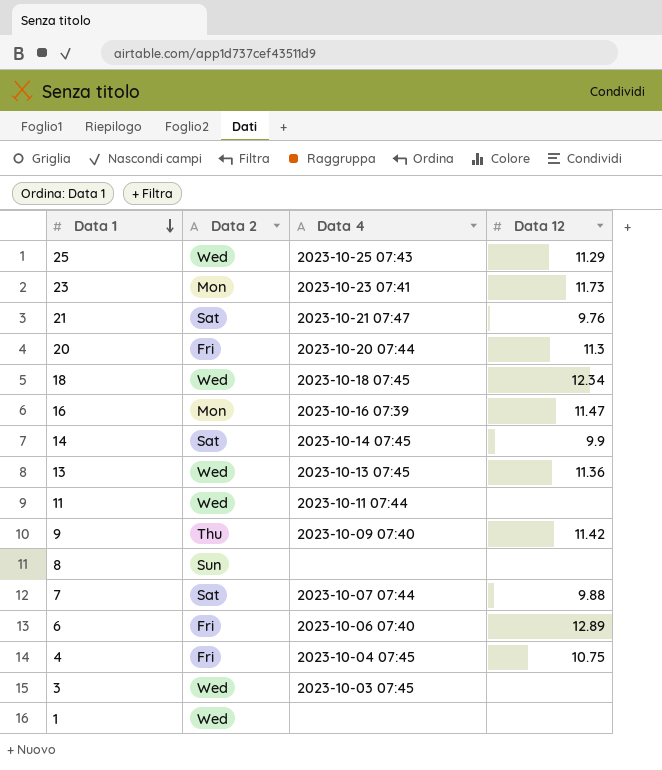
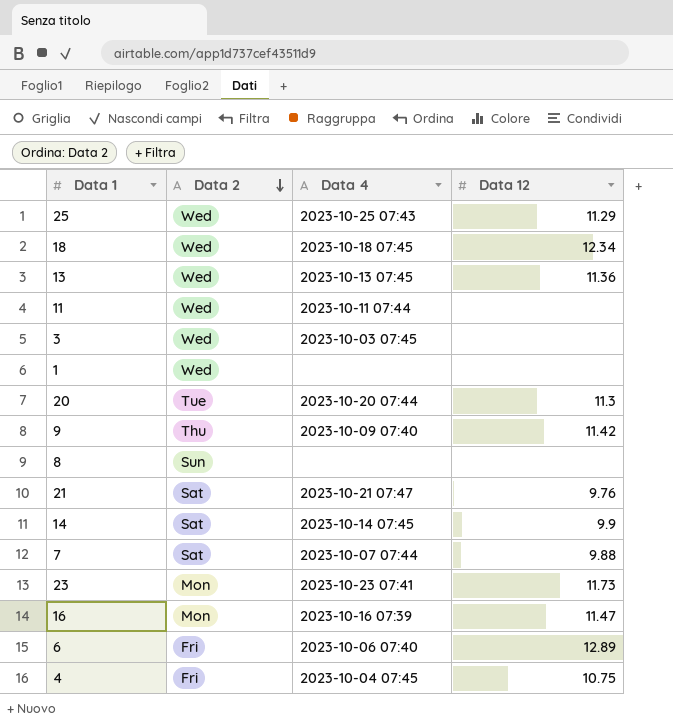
row order: Data 1 descending -> Data 2 descending
20 | Data 2: Fri -> Tue

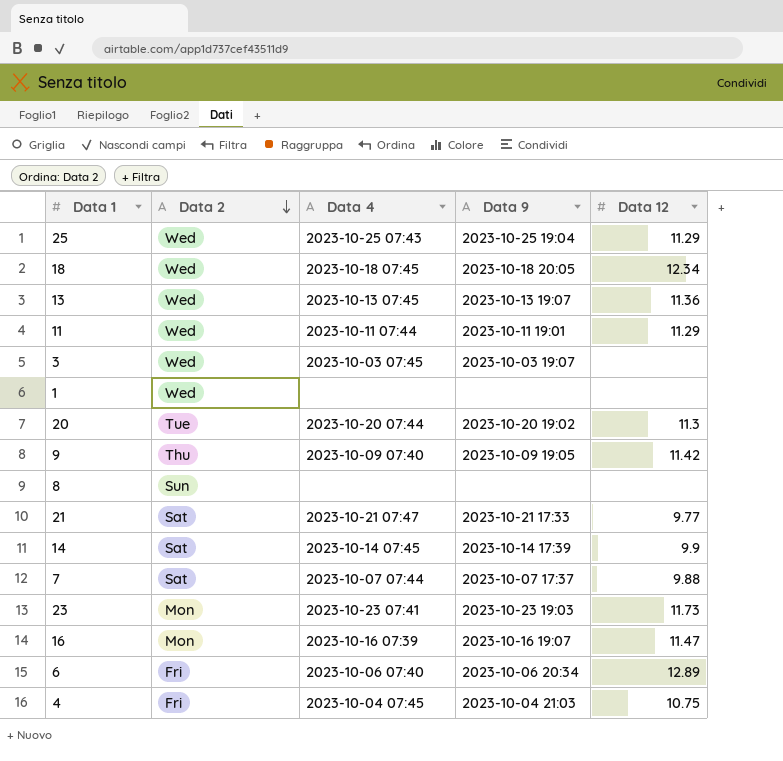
column Data 9 | position: none -> 4
11 | Data 12: none -> 11.29
21 | Data 12: 9.76 -> 9.77

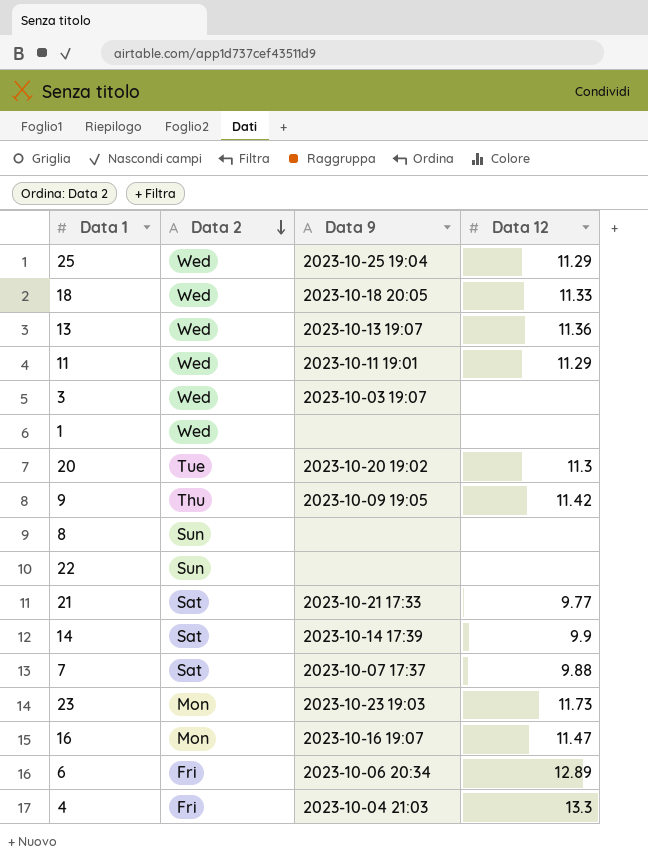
column Data 4 | position: 3 -> none
18 | Data 12: 12.34 -> 11.33
row 22: none -> Sun | none | none
4 | Data 12: 10.75 -> 13.3

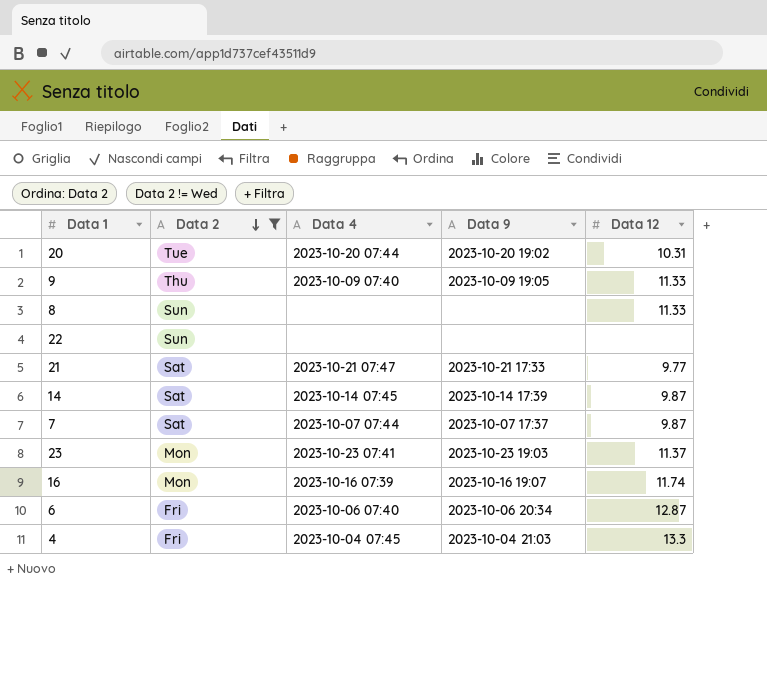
filter: none -> Data 2 != Wed
column Data 4 | position: none -> 3
20 | Data 12: 11.3 -> 10.31
9 | Data 12: 11.42 -> 11.33
8 | Data 12: none -> 11.33
14 | Data 12: 9.9 -> 9.87
7 | Data 12: 9.88 -> 9.87
23 | Data 12: 11.73 -> 11.37
16 | Data 12: 11.47 -> 11.74
6 | Data 12: 12.89 -> 12.87

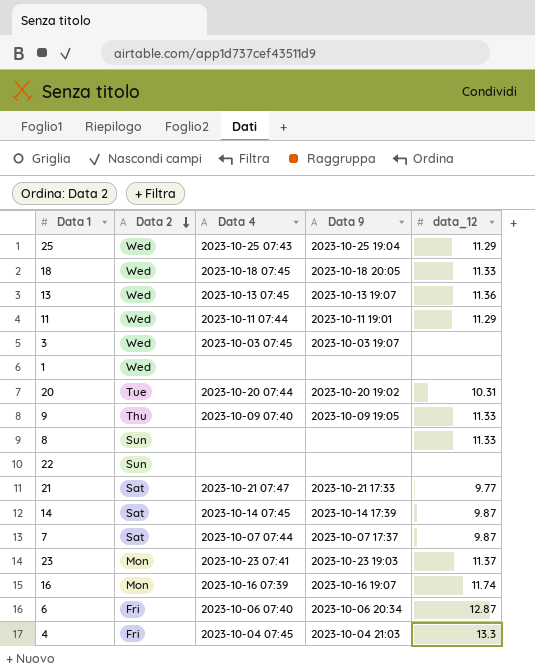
filter: Data 2 != Wed -> none
column name: Data 12 -> data_12

